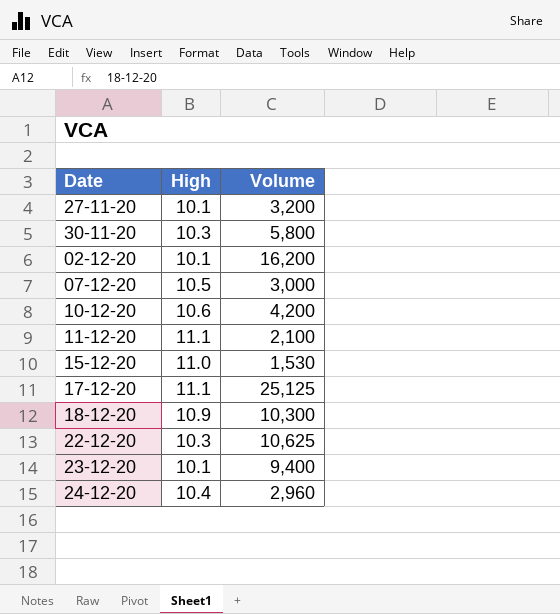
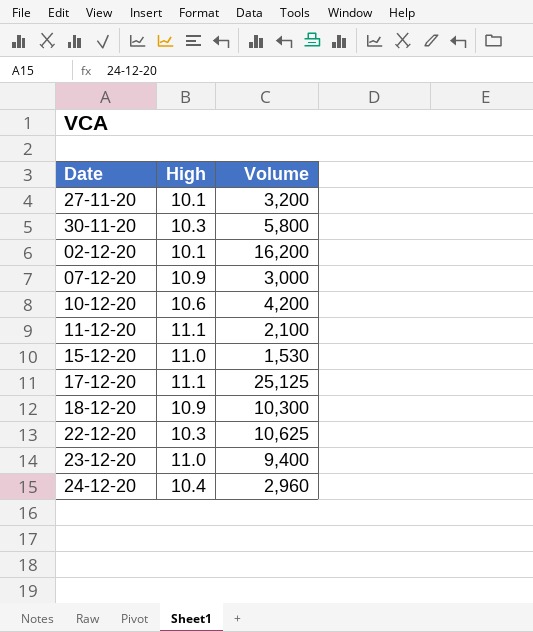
07-12-20 | High: 10.5 -> 10.9
23-12-20 | High: 10.1 -> 11.0

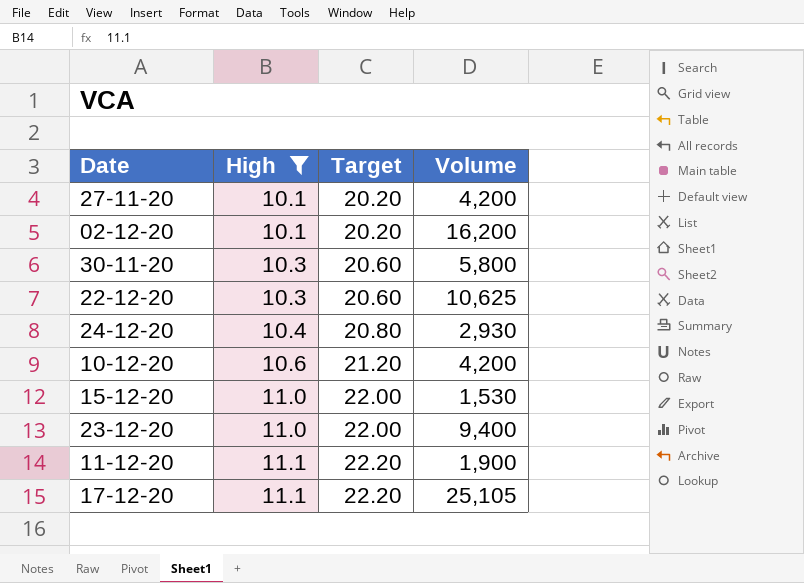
filter: none -> High != 10.9
row order: none -> High ascending
column Target | formula: none -> [High] * 2
27-11-20 | Volume: 3,200 -> 4,200
24-12-20 | Volume: 2,960 -> 2,930
11-12-20 | Volume: 2,100 -> 1,900
17-12-20 | Volume: 25,125 -> 25,105

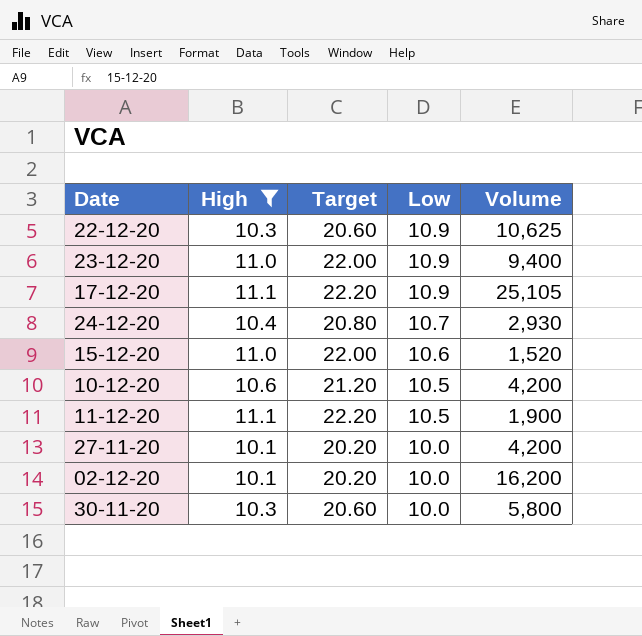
row order: High ascending -> Low descending
column Low | position: none -> 4
15-12-20 | Volume: 1,530 -> 1,520

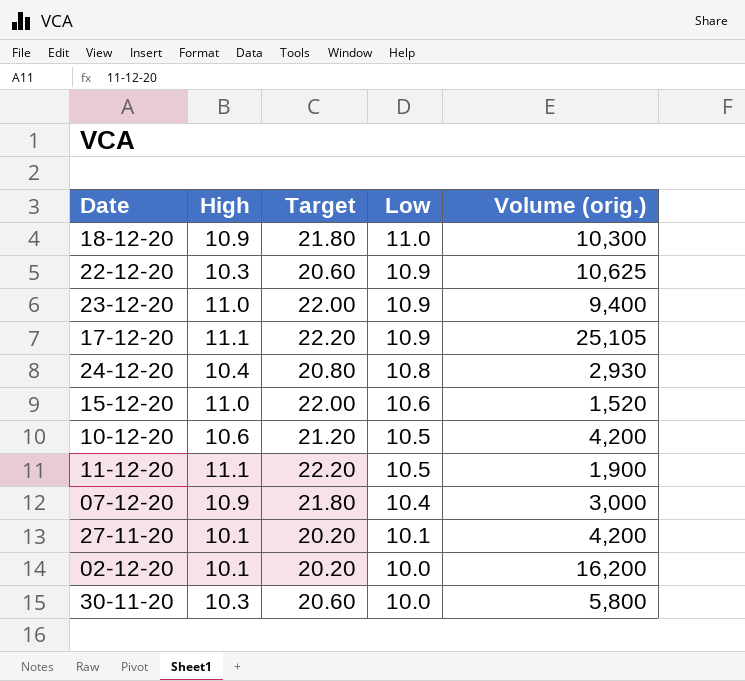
filter: High != 10.9 -> none
column name: Volume -> Volume (orig.)
24-12-20 | Low: 10.7 -> 10.8
27-11-20 | Low: 10.0 -> 10.1

